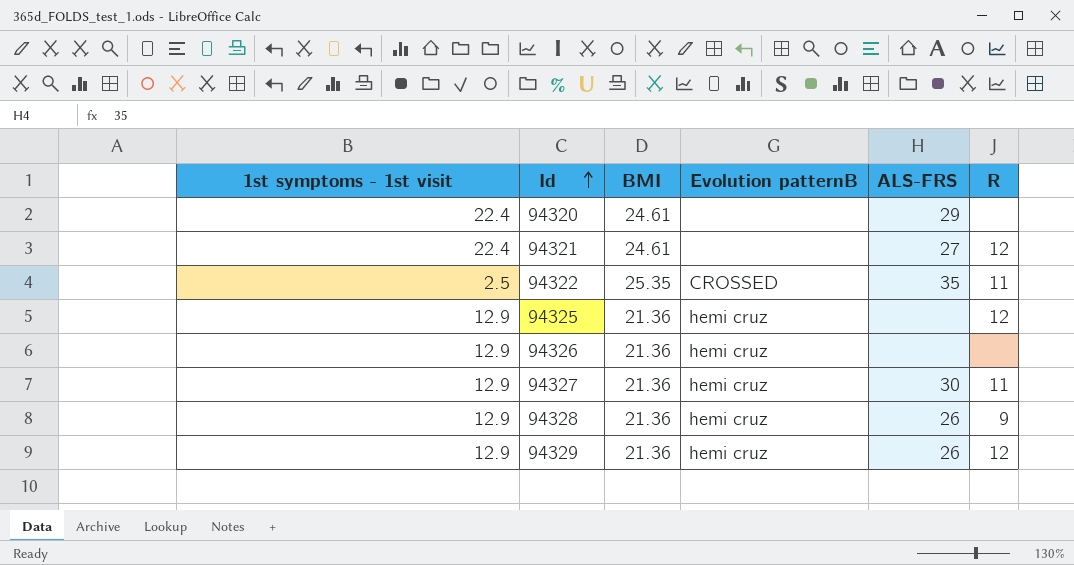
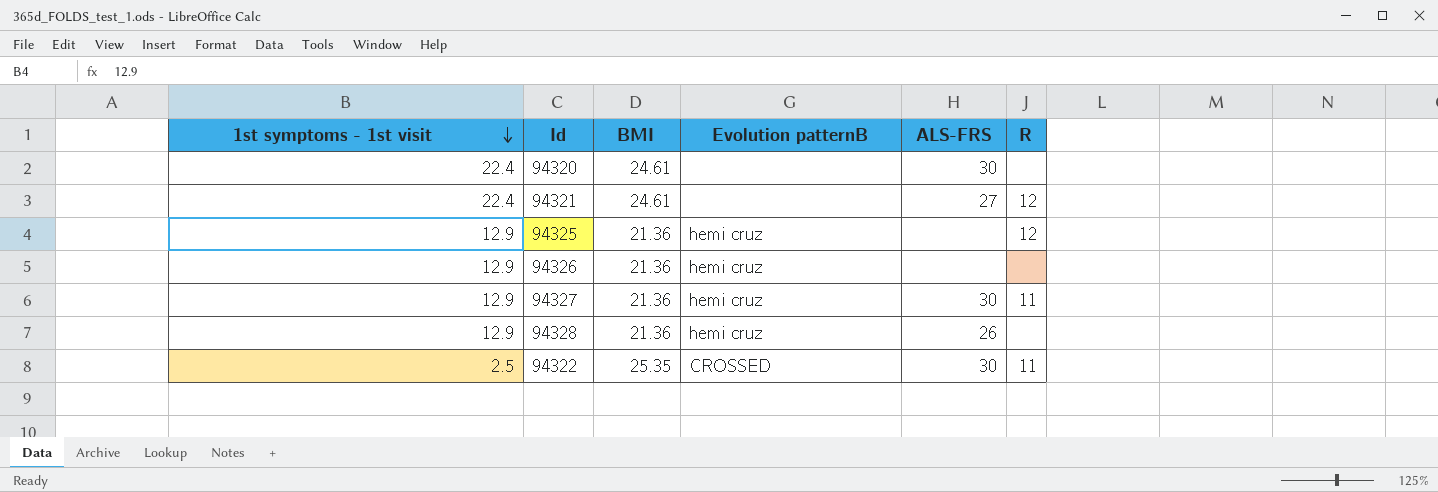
row order: Id ascending -> 1st symptoms - 1st visit descending
row 94329: 12.9 | 21.36 | hemi cruz | 26 | 12 -> none
94320 | ALS-FRS: 29 -> 30
94328 | R: 9 -> none
94322 | ALS-FRS: 35 -> 30

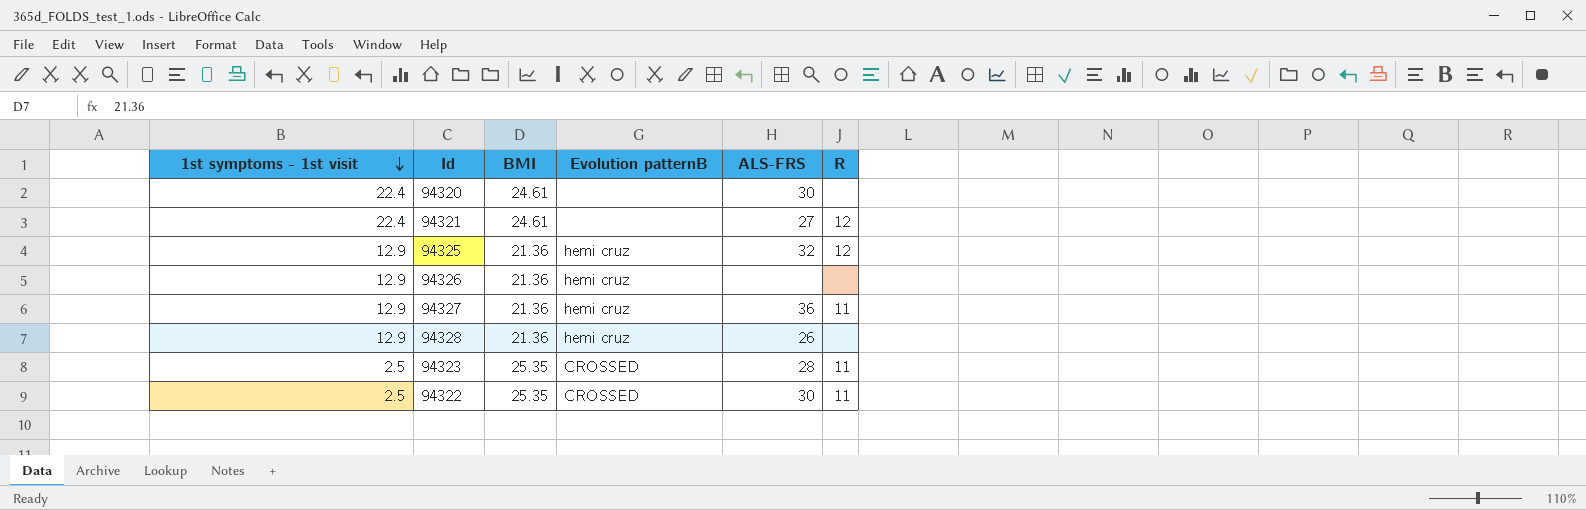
94325 | ALS-FRS: none -> 32
94327 | ALS-FRS: 30 -> 36
row 94323: none -> 2.5 | 25.35 | CROSSED | 28 | 11

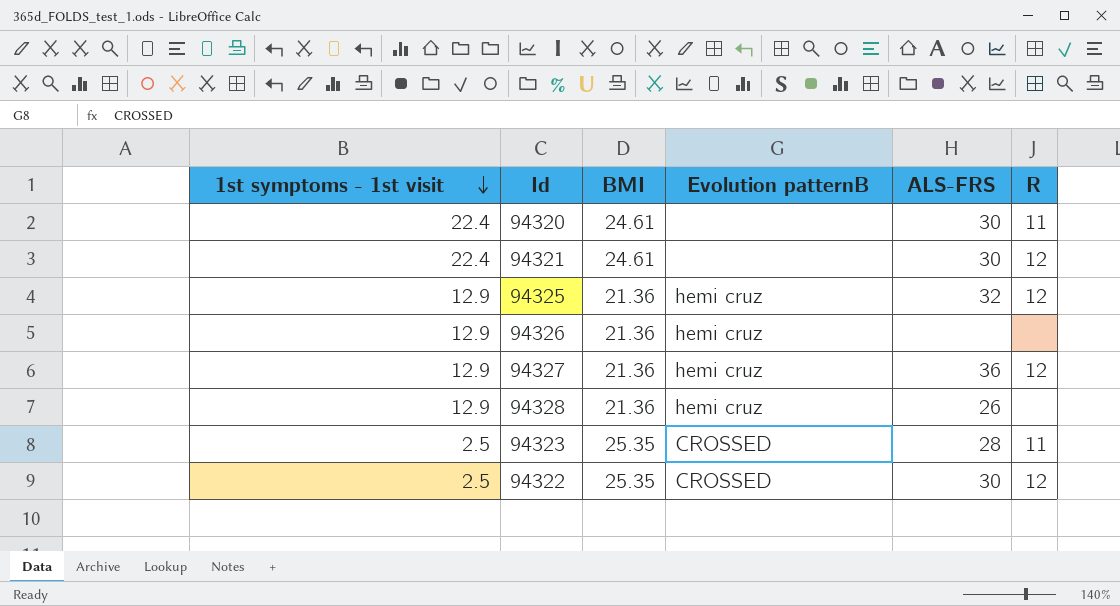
94320 | R: none -> 11
94321 | ALS-FRS: 27 -> 30
94327 | R: 11 -> 12
94322 | R: 11 -> 12

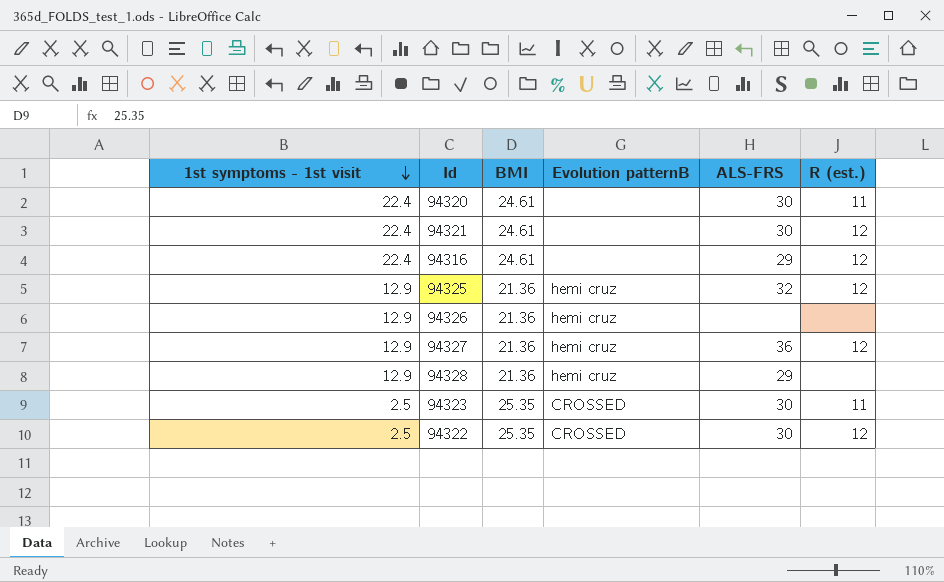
column name: R -> R (est.)
row 94316: none -> 22.4 | 24.61 | none | 29 | 12
94328 | ALS-FRS: 26 -> 29
94323 | ALS-FRS: 28 -> 30

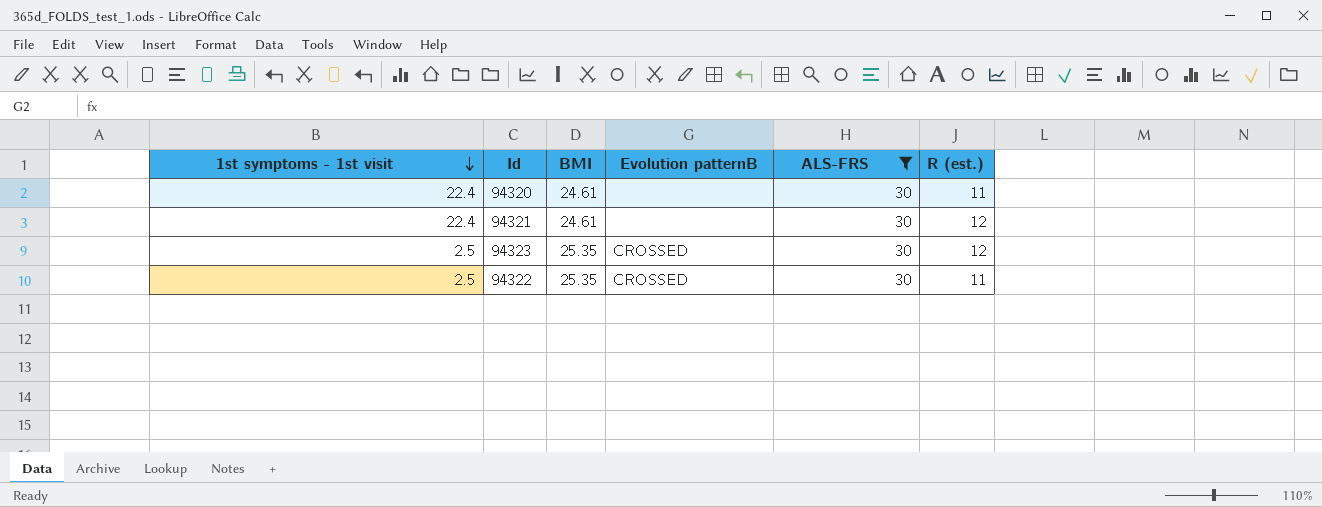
filter: none -> ALS-FRS = 30
94323 | R (est.): 11 -> 12
94322 | R (est.): 12 -> 11

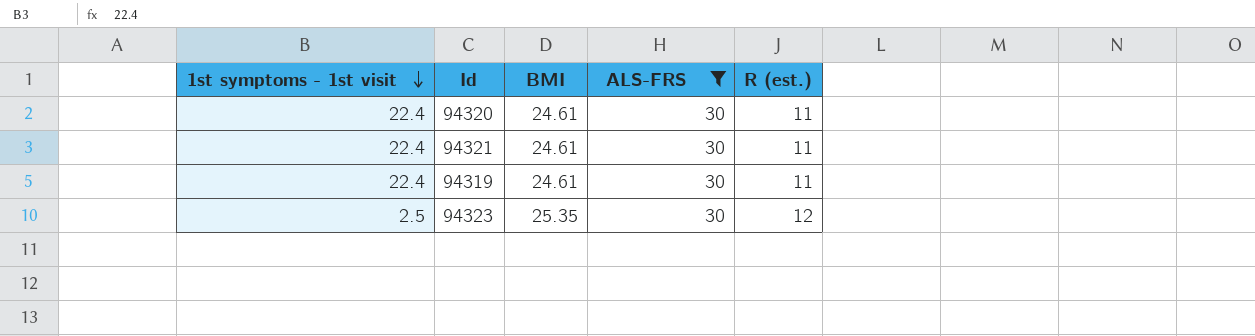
column Evolution patternB | position: 4 -> none
row 94322: 2.5 | 25.35 | CROSSED | 30 | 11 -> none
94321 | R (est.): 12 -> 11
row 94319: none -> 22.4 | 24.61 | 30 | 11

